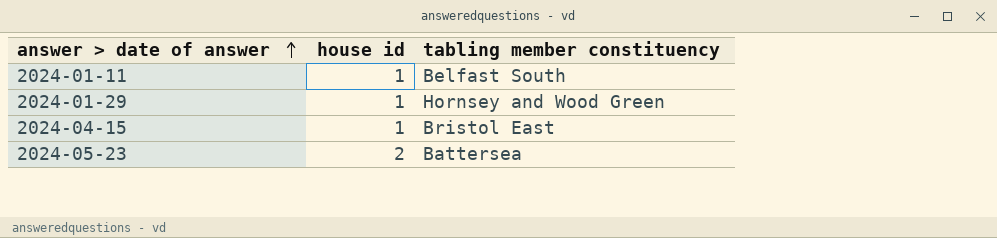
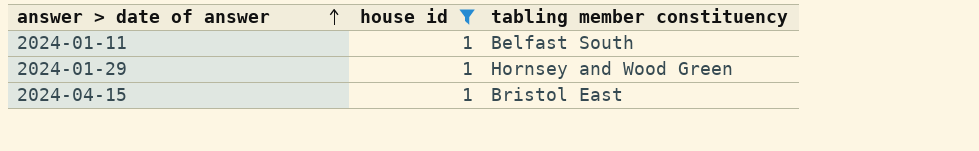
filter: none -> house id = 1

